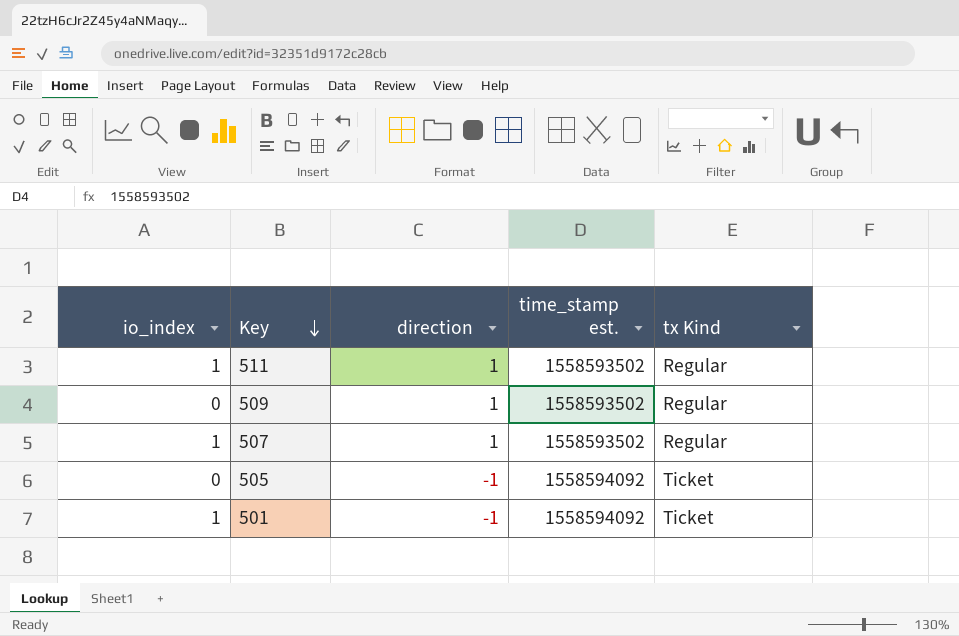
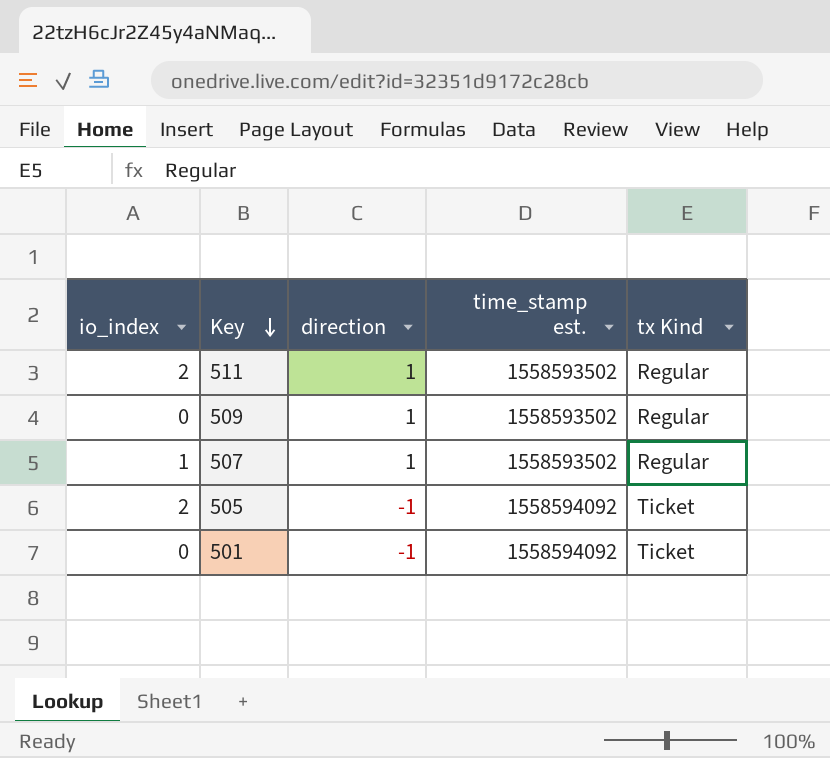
511 | io_index: 1 -> 2
505 | io_index: 0 -> 2
501 | io_index: 1 -> 0

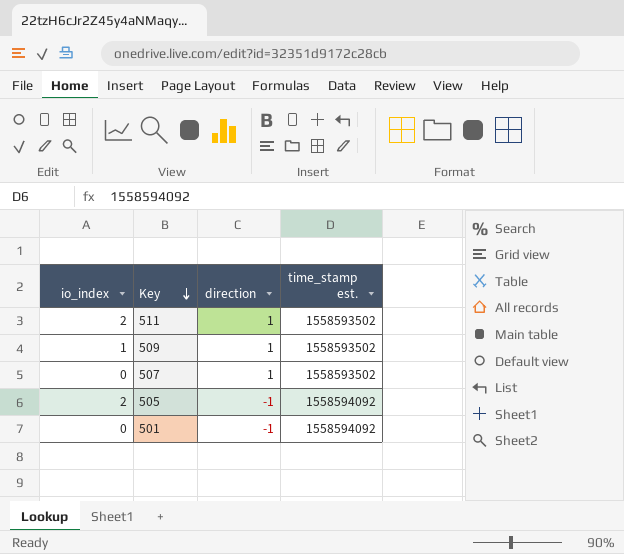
column tx Kind | position: 5 -> none
509 | io_index: 0 -> 1
507 | io_index: 1 -> 0

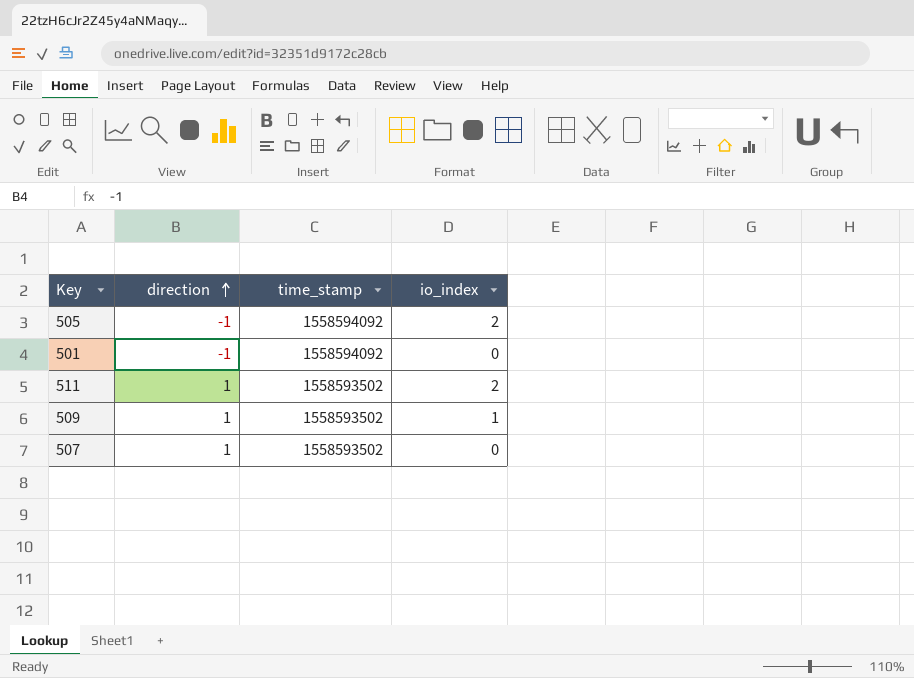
row order: Key descending -> direction ascending
column name: time_stamp est. -> time_stamp
column io_index | position: 1 -> 4

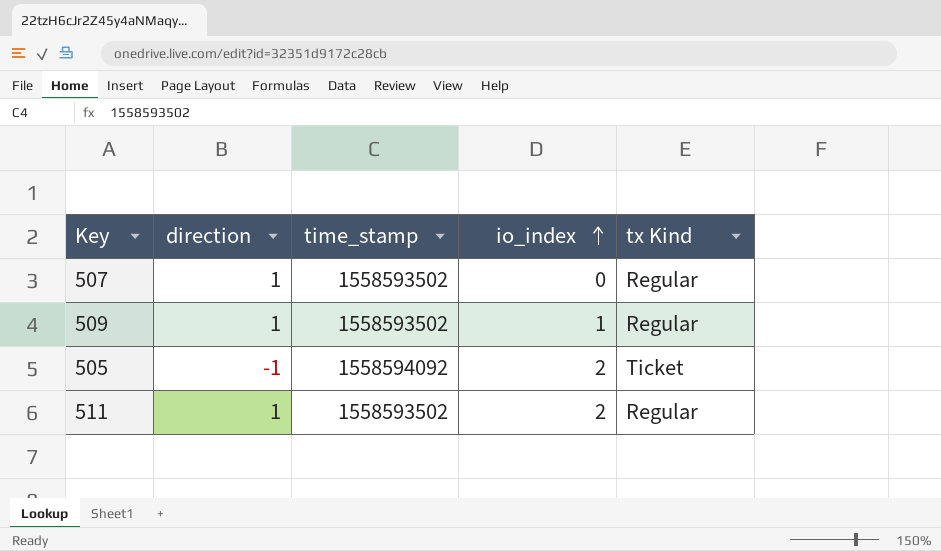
row order: direction ascending -> io_index ascending
column tx Kind | position: none -> 5
row 501: -1 | 1558594092 | 0 -> none

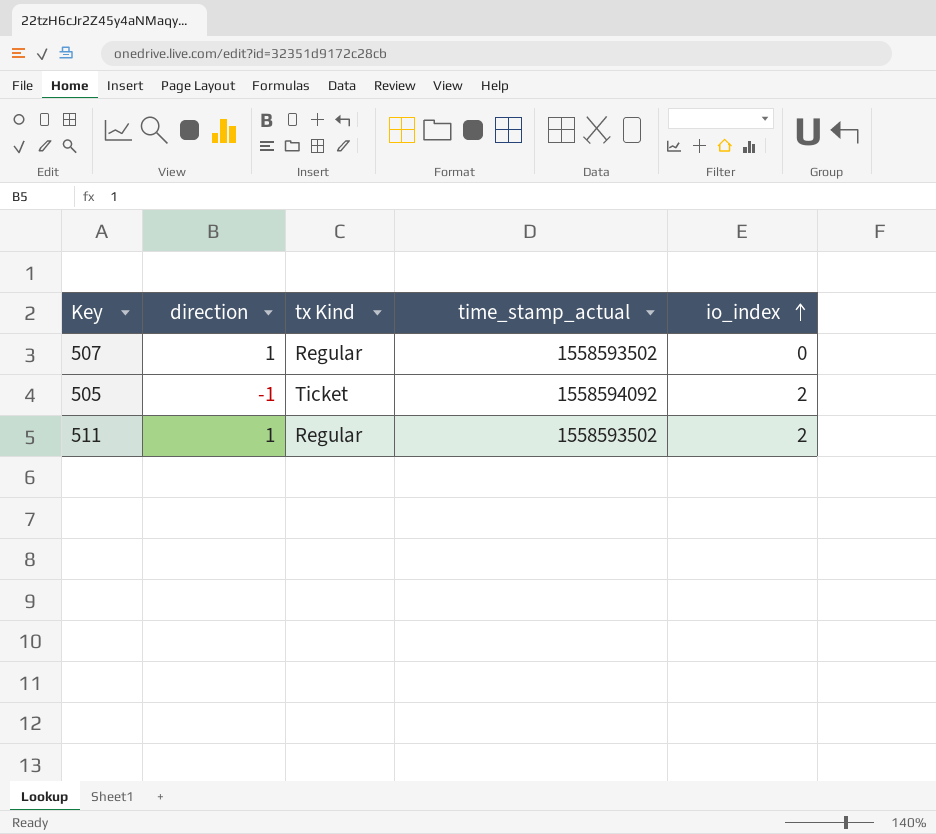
column tx Kind | position: 5 -> 3
column name: time_stamp -> time_stamp_actual
row 509: 1 | 1558593502 | 1 | Regular -> none

